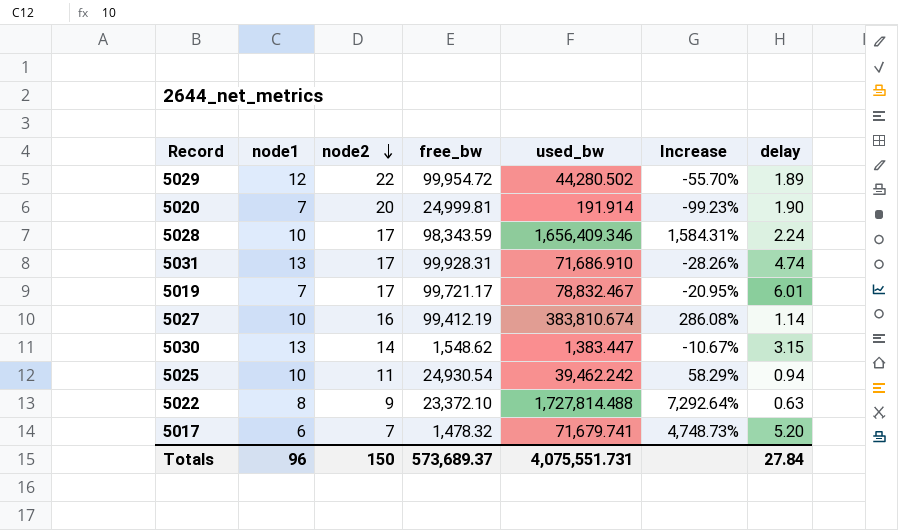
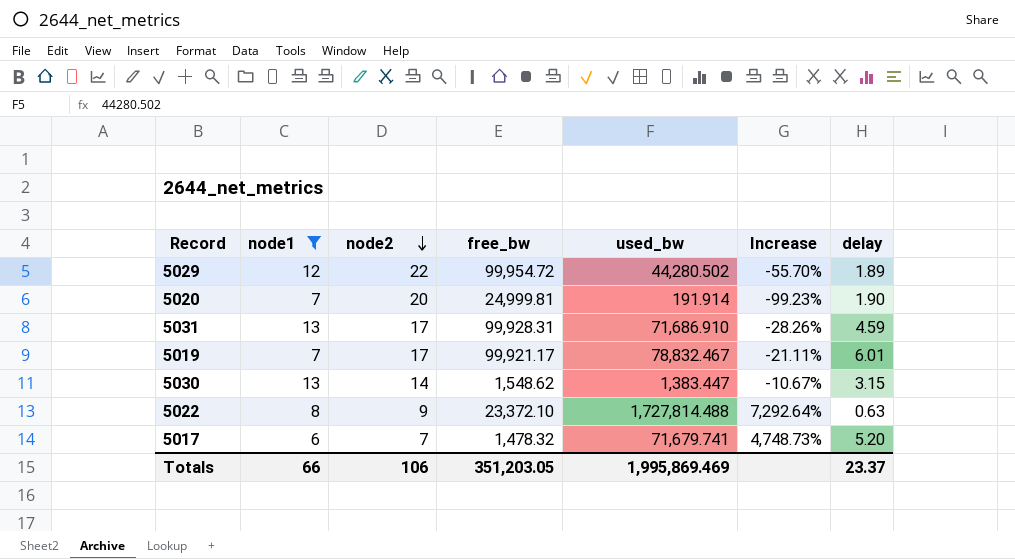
filter: none -> node1 != 10
5031 | delay: 4.74 -> 4.59
5019 | free_bw: 99,721.17 -> 99,921.17
5019 | Increase: -20.95% -> -21.11%
Totals | node1: 96 -> 66
Totals | node2: 150 -> 106
Totals | free_bw: 573,689.37 -> 351,203.05
Totals | used_bw: 4,075,551.731 -> 1,995,869.469
Totals | delay: 27.84 -> 23.37

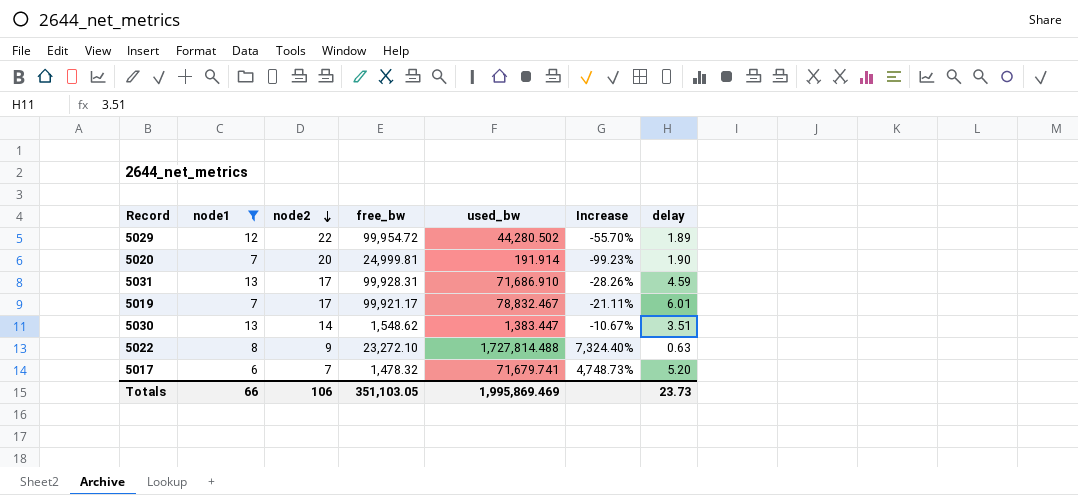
5030 | delay: 3.15 -> 3.51
5022 | free_bw: 23,372.10 -> 23,272.10
5022 | Increase: 7,292.64% -> 7,324.40%
Totals | free_bw: 351,203.05 -> 351,103.05
Totals | delay: 23.37 -> 23.73

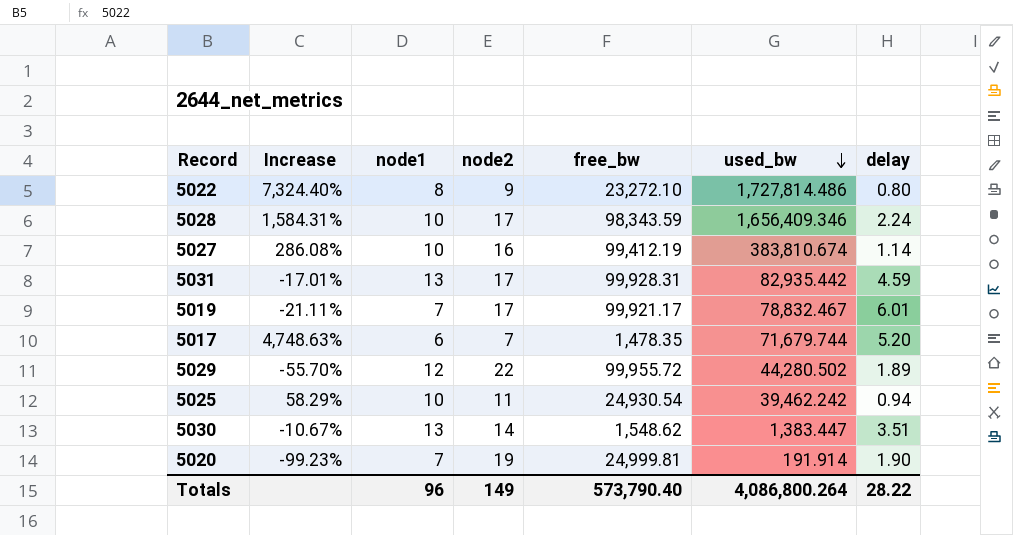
filter: node1 != 10 -> none
row order: node2 descending -> used_bw descending
column Increase | position: 6 -> 2
5022 | used_bw: 1,727,814.488 -> 1,727,814.486
5022 | delay: 0.63 -> 0.80
5031 | Increase: -28.26% -> -17.01%
5031 | used_bw: 71,686.910 -> 82,935.442
5017 | Increase: 4,748.73% -> 4,748.63%
5017 | free_bw: 1,478.32 -> 1,478.35
5017 | used_bw: 71,679.741 -> 71,679.744
5029 | free_bw: 99,954.72 -> 99,955.72
5020 | node2: 20 -> 19
Totals | node1: 66 -> 96
Totals | node2: 106 -> 149
Totals | free_bw: 351,103.05 -> 573,790.40
Totals | used_bw: 1,995,869.469 -> 4,086,800.264
Totals | delay: 23.73 -> 28.22

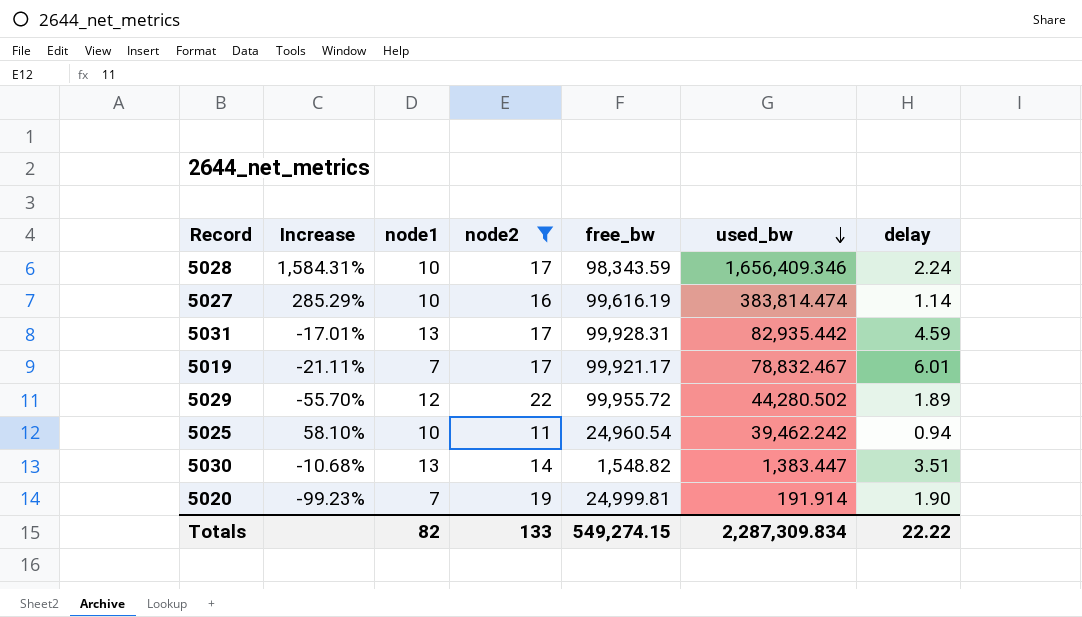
filter: none -> node2 >= 11
5027 | Increase: 286.08% -> 285.29%
5027 | free_bw: 99,412.19 -> 99,616.19
5027 | used_bw: 383,810.674 -> 383,814.474
5025 | Increase: 58.29% -> 58.10%
5025 | free_bw: 24,930.54 -> 24,960.54
5030 | Increase: -10.67% -> -10.68%
5030 | free_bw: 1,548.62 -> 1,548.82
Totals | node1: 96 -> 82
Totals | node2: 149 -> 133
Totals | free_bw: 573,790.40 -> 549,274.15
Totals | used_bw: 4,086,800.264 -> 2,287,309.834
Totals | delay: 28.22 -> 22.22

